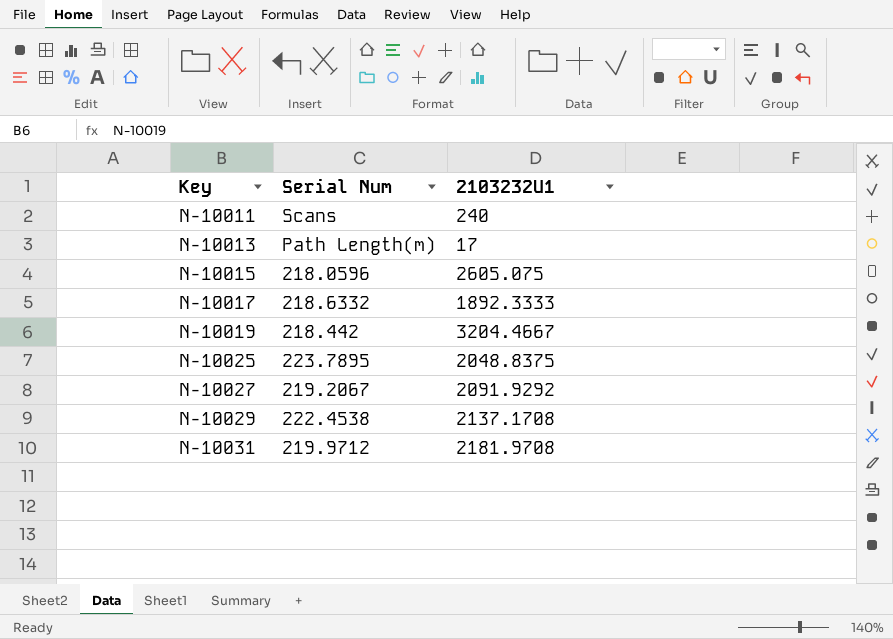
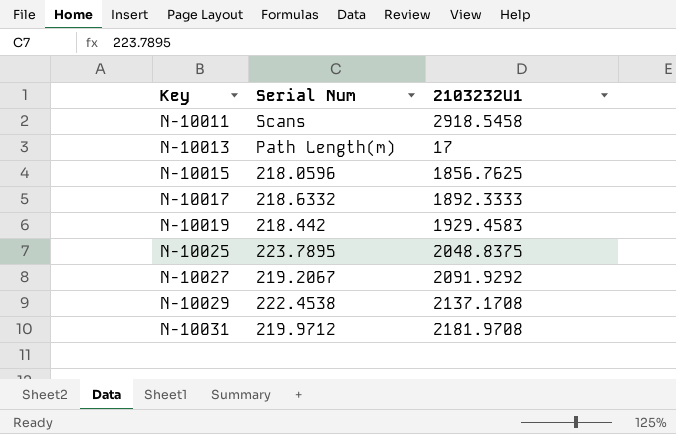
N-10011 | 2103232U1: 240 -> 2918.5458
N-10015 | 2103232U1: 2605.075 -> 1856.7625
N-10019 | 2103232U1: 3204.4667 -> 1929.4583

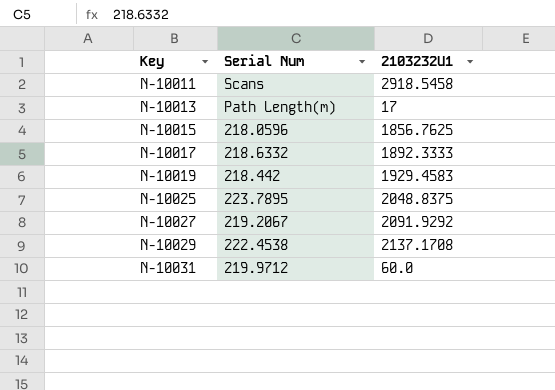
N-10031 | 2103232U1: 2181.9708 -> 60.0

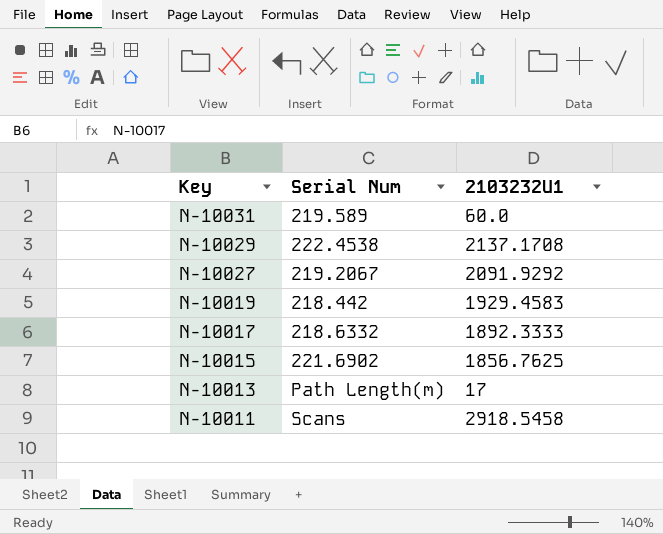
row order: Key ascending -> Key descending
row N-10025: 223.7895 | 2048.8375 -> none
N-10031 | Serial Num: 219.9712 -> 219.589
N-10015 | Serial Num: 218.0596 -> 221.6902

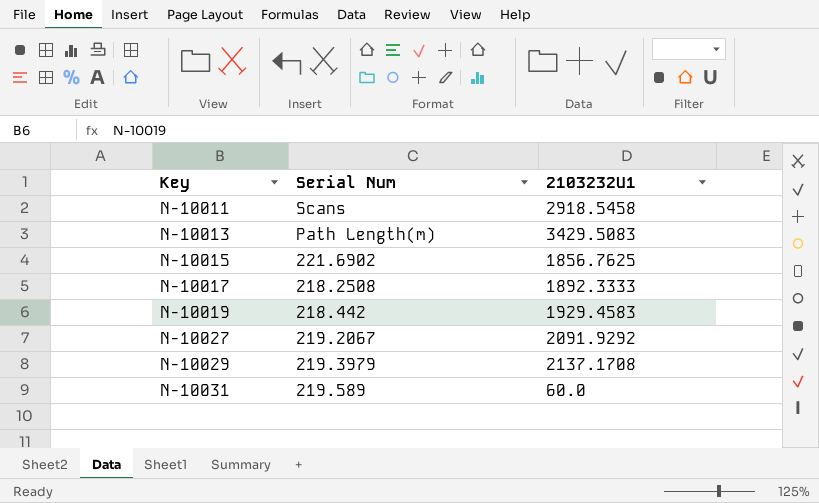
row order: Key descending -> Key ascending
N-10013 | 2103232U1: 17 -> 3429.5083
N-10017 | Serial Num: 218.6332 -> 218.2508
N-10029 | Serial Num: 222.4538 -> 219.3979

